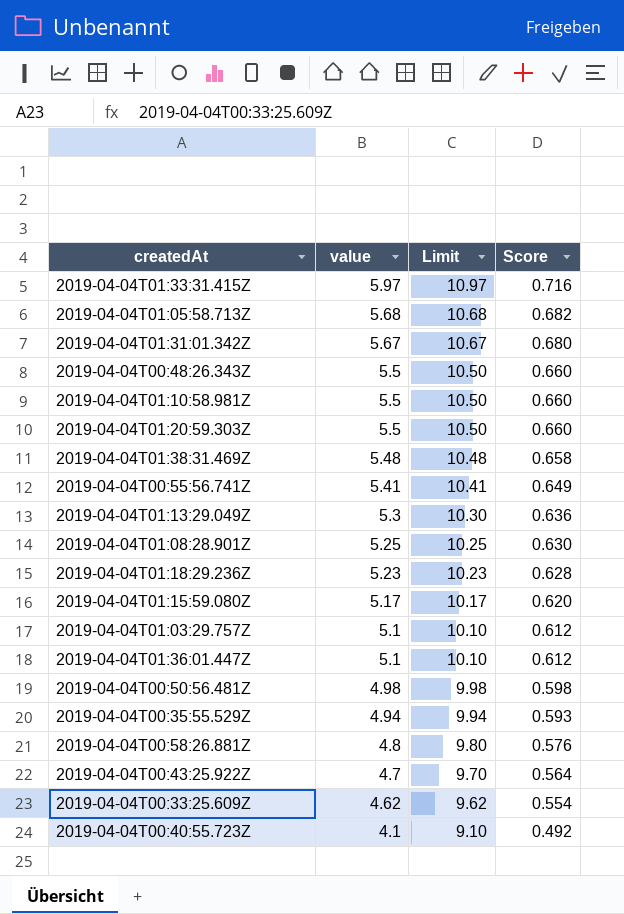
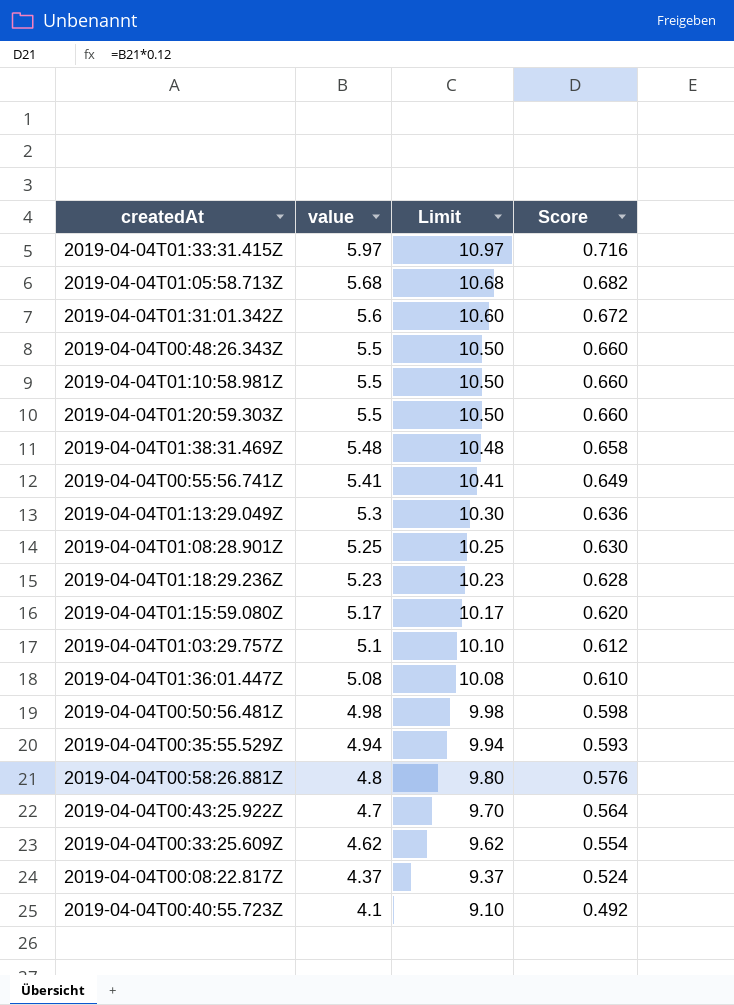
2019-04-04T01:31:01.342Z | value: 5.67 -> 5.6
2019-04-04T01:31:01.342Z | Limit: 10.67 -> 10.60
2019-04-04T01:31:01.342Z | Score: 0.680 -> 0.672
2019-04-04T01:36:01.447Z | value: 5.1 -> 5.08
2019-04-04T01:36:01.447Z | Limit: 10.10 -> 10.08
2019-04-04T01:36:01.447Z | Score: 0.612 -> 0.610
row 2019-04-04T00:08:22.817Z: none -> 4.37 | 9.37 | 0.524

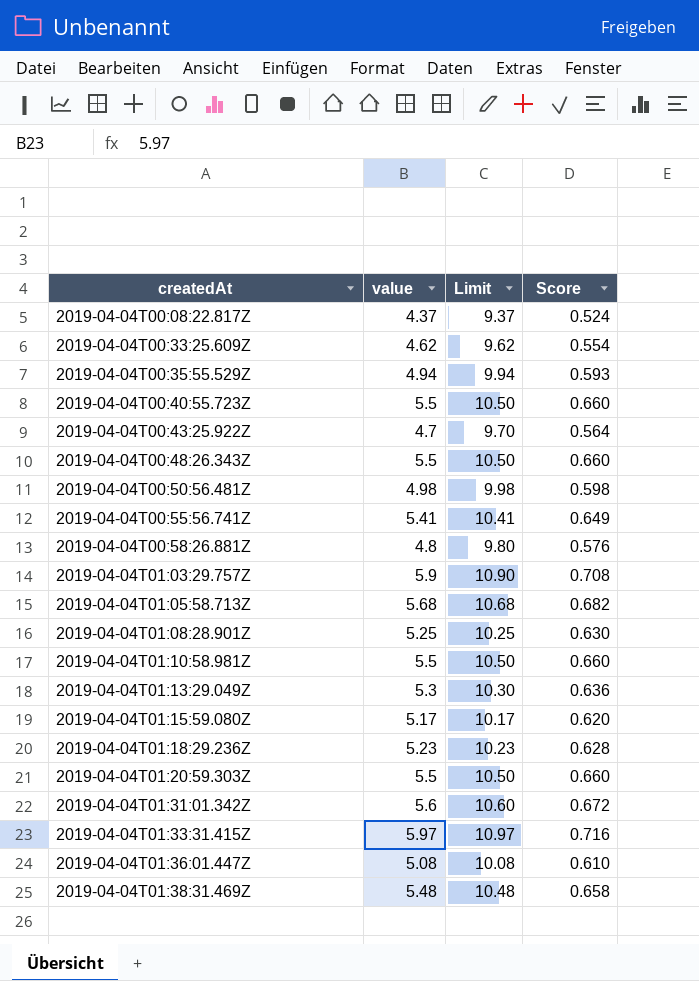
row order: value descending -> createdAt ascending
2019-04-04T00:40:55.723Z | value: 4.1 -> 5.5
2019-04-04T00:40:55.723Z | Limit: 9.10 -> 10.50
2019-04-04T00:40:55.723Z | Score: 0.492 -> 0.660
2019-04-04T01:03:29.757Z | value: 5.1 -> 5.9
2019-04-04T01:03:29.757Z | Limit: 10.10 -> 10.90
2019-04-04T01:03:29.757Z | Score: 0.612 -> 0.708

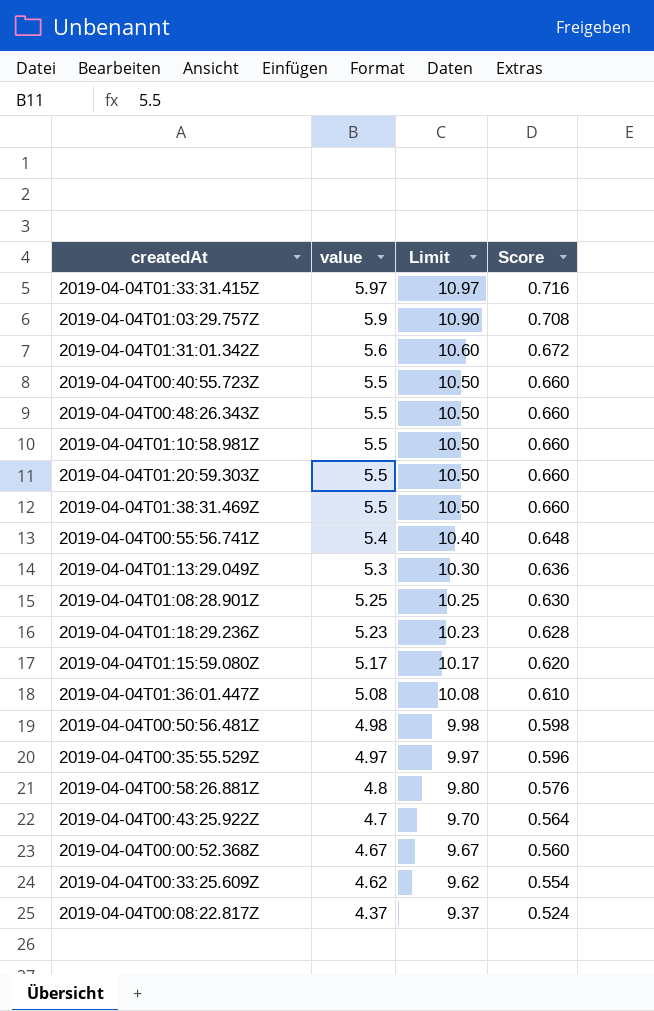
row order: createdAt ascending -> value descending
row 2019-04-04T01:05:58.713Z: 5.68 | 10.68 | 0.682 -> none
2019-04-04T01:38:31.469Z | value: 5.48 -> 5.5
2019-04-04T01:38:31.469Z | Limit: 10.48 -> 10.50
2019-04-04T01:38:31.469Z | Score: 0.658 -> 0.660
2019-04-04T00:55:56.741Z | value: 5.41 -> 5.4
2019-04-04T00:55:56.741Z | Limit: 10.41 -> 10.40
2019-04-04T00:55:56.741Z | Score: 0.649 -> 0.648
2019-04-04T00:35:55.529Z | value: 4.94 -> 4.97
2019-04-04T00:35:55.529Z | Limit: 9.94 -> 9.97
2019-04-04T00:35:55.529Z | Score: 0.593 -> 0.596
row 2019-04-04T00:00:52.368Z: none -> 4.67 | 9.67 | 0.560

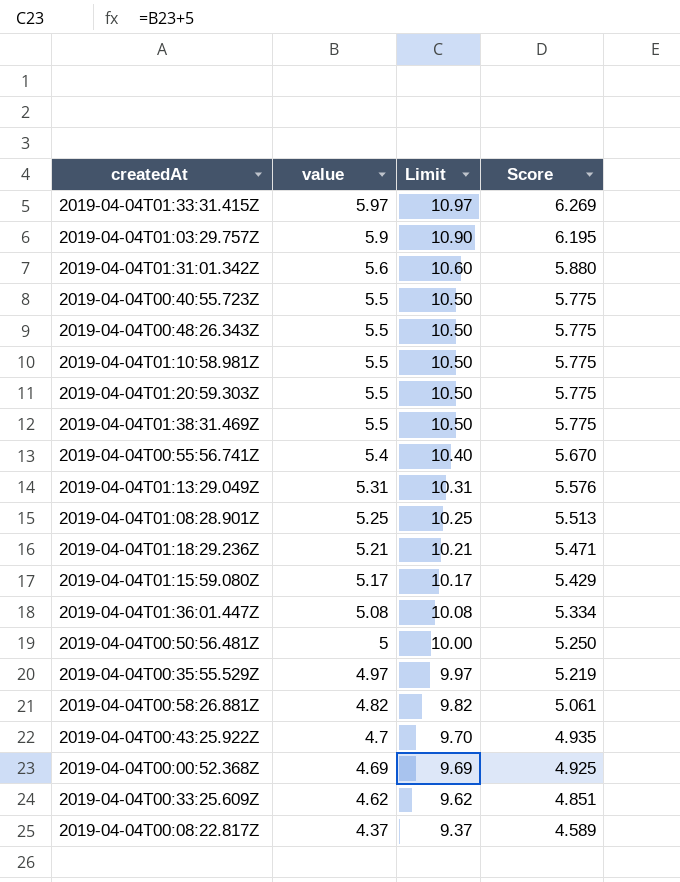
column Score | formula: [value] * 0.12 -> [value] * 1.05
2019-04-04T01:13:29.049Z | value: 5.3 -> 5.31
2019-04-04T01:13:29.049Z | Limit: 10.30 -> 10.31
2019-04-04T01:18:29.236Z | value: 5.23 -> 5.21
2019-04-04T01:18:29.236Z | Limit: 10.23 -> 10.21
2019-04-04T00:50:56.481Z | value: 4.98 -> 5
2019-04-04T00:50:56.481Z | Limit: 9.98 -> 10.00
2019-04-04T00:58:26.881Z | value: 4.8 -> 4.82
2019-04-04T00:58:26.881Z | Limit: 9.80 -> 9.82
2019-04-04T00:00:52.368Z | value: 4.67 -> 4.69
2019-04-04T00:00:52.368Z | Limit: 9.67 -> 9.69

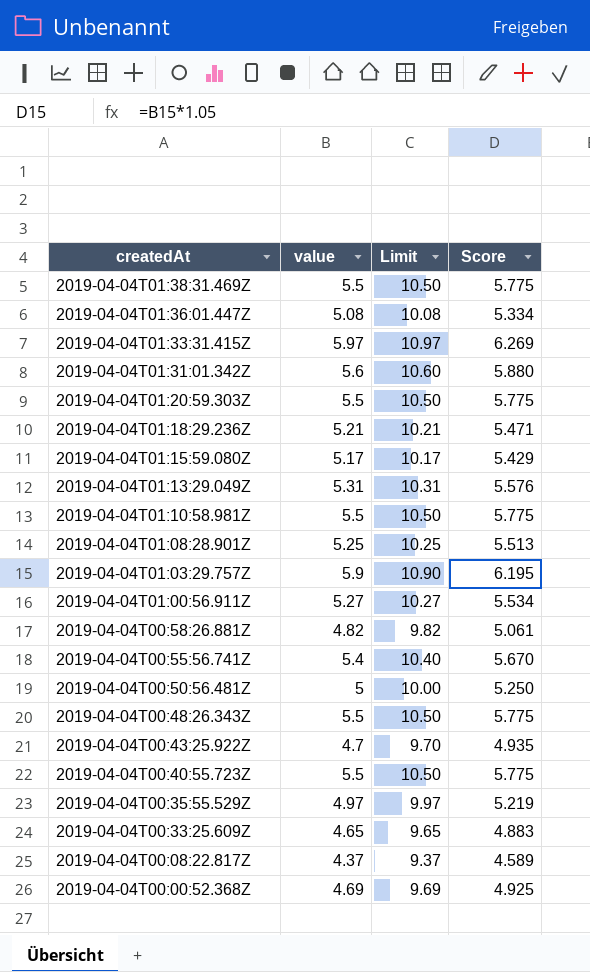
row order: value descending -> createdAt descending
row 2019-04-04T01:00:56.911Z: none -> 5.27 | 10.27 | 5.534
2019-04-04T00:33:25.609Z | value: 4.62 -> 4.65
2019-04-04T00:33:25.609Z | Limit: 9.62 -> 9.65
2019-04-04T00:33:25.609Z | Score: 4.851 -> 4.883

